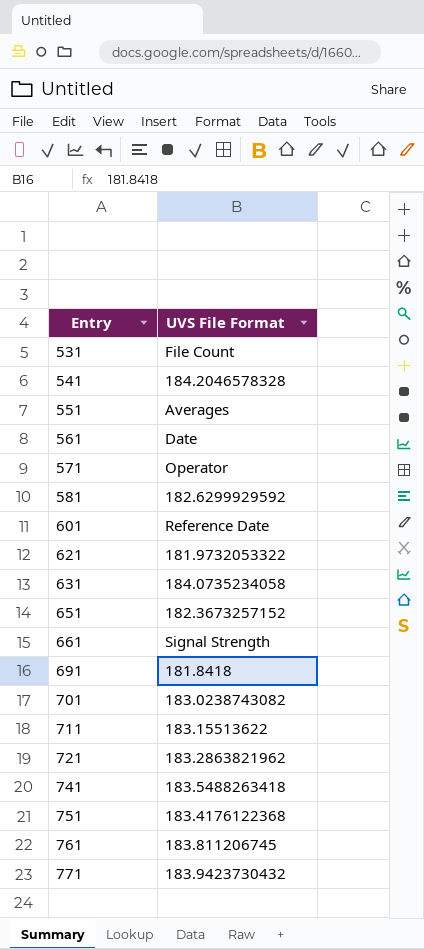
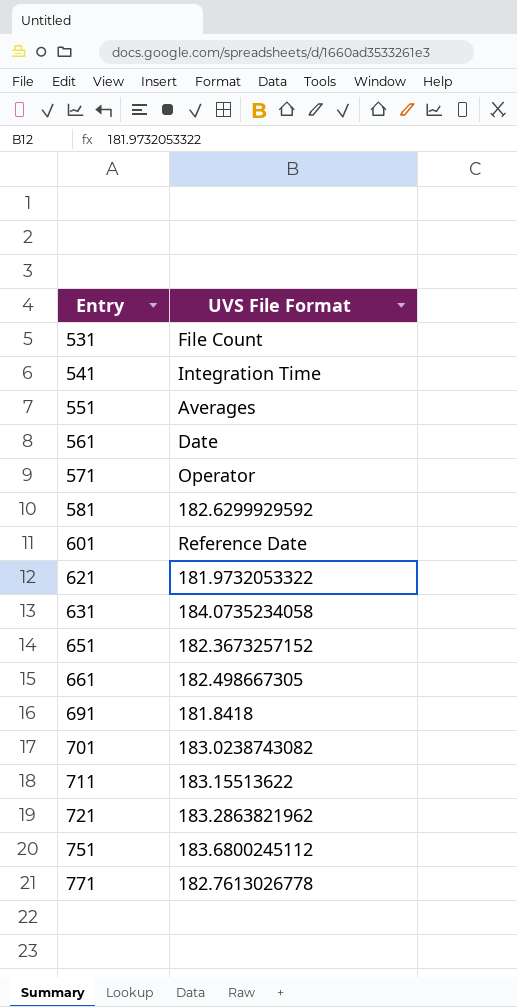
row 741: 183.5488263418 -> none
row 761: 183.811206745 -> none
541 | UVS File Format: 184.2046578328 -> Integration Time
661 | UVS File Format: Signal Strength -> 182.498667305
751 | UVS File Format: 183.4176122368 -> 183.6800245112
771 | UVS File Format: 183.9423730432 -> 182.7613026778

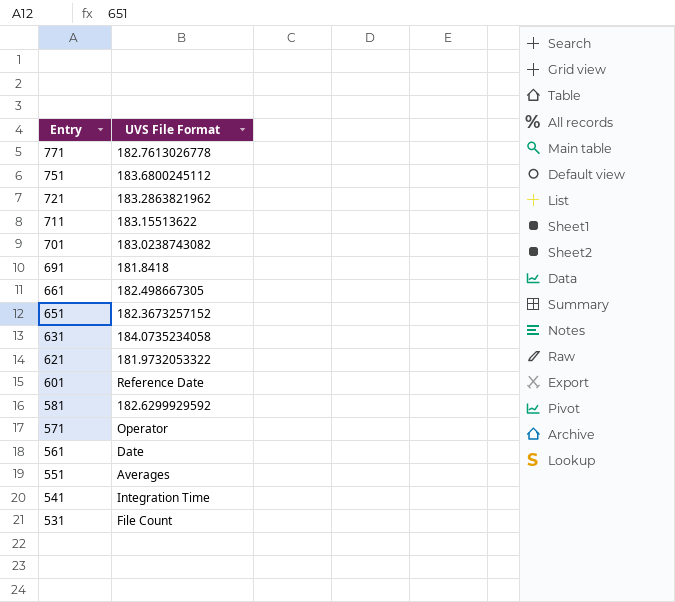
row order: Entry ascending -> Entry descending

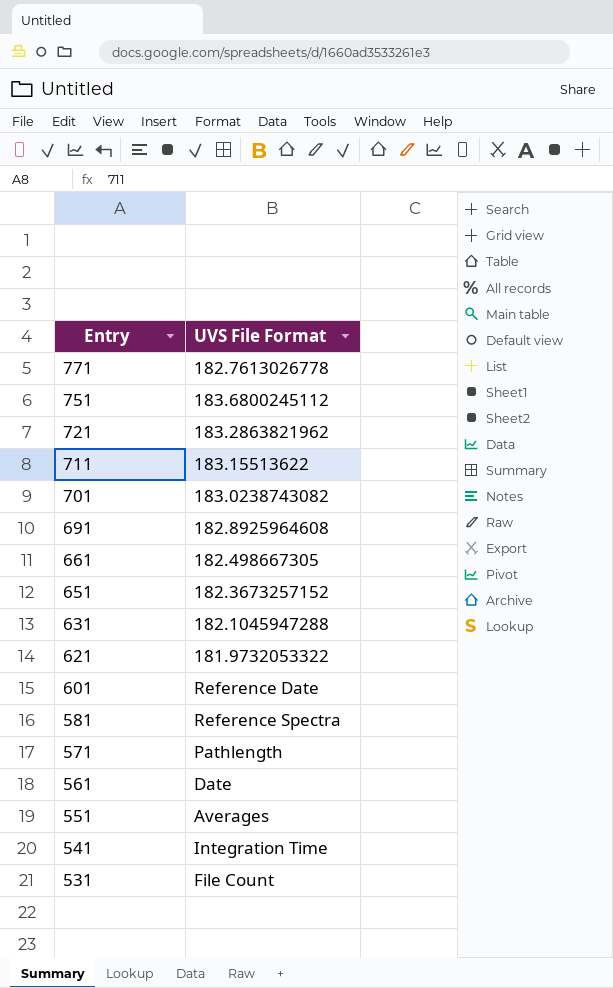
691 | UVS File Format: 181.8418 -> 182.8925964608
631 | UVS File Format: 184.0735234058 -> 182.1045947288
581 | UVS File Format: 182.6299929592 -> Reference Spectra
571 | UVS File Format: Operator -> Pathlength

